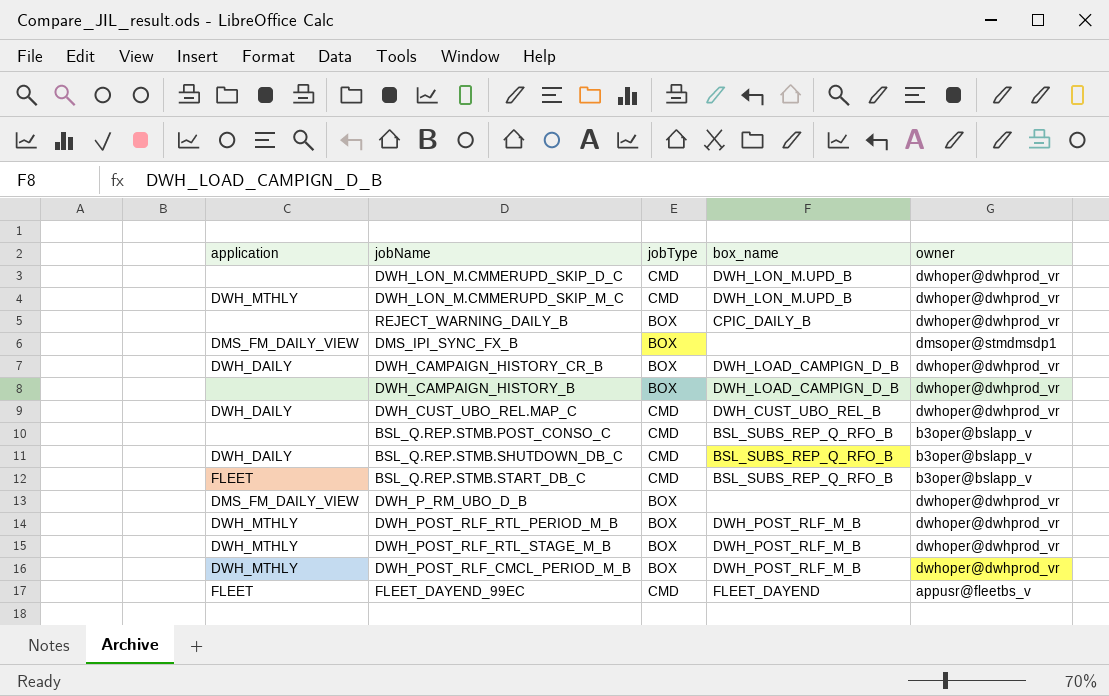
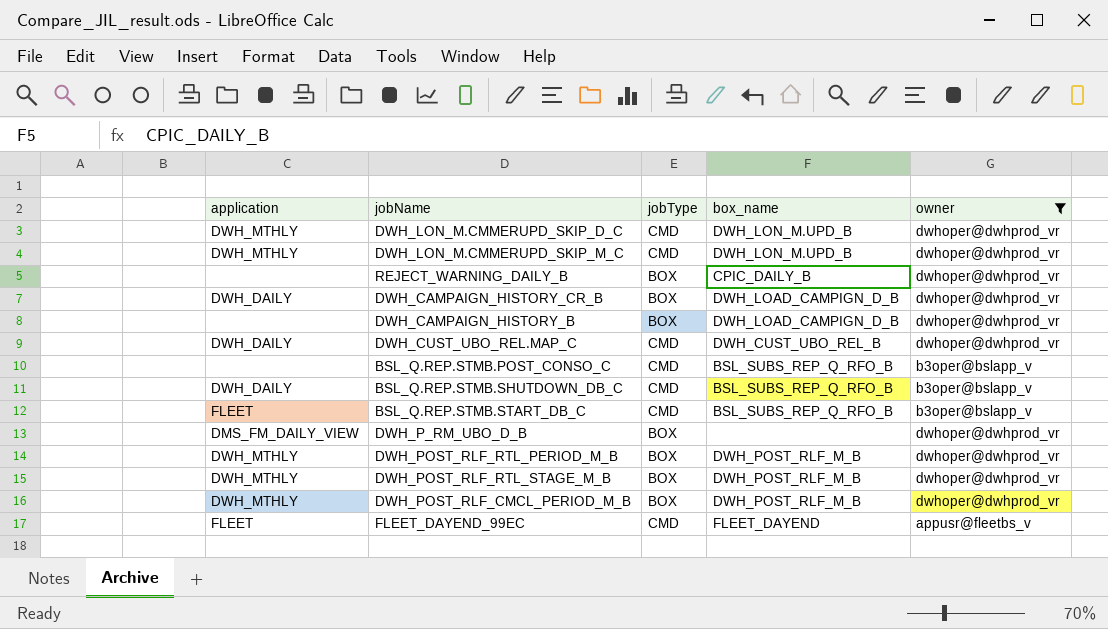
filter: none -> owner != dmsoper@stmdmsdp1
DWH_LON_M.CMMERUPD_SKIP_D_C | application: none -> DWH_MTHLY

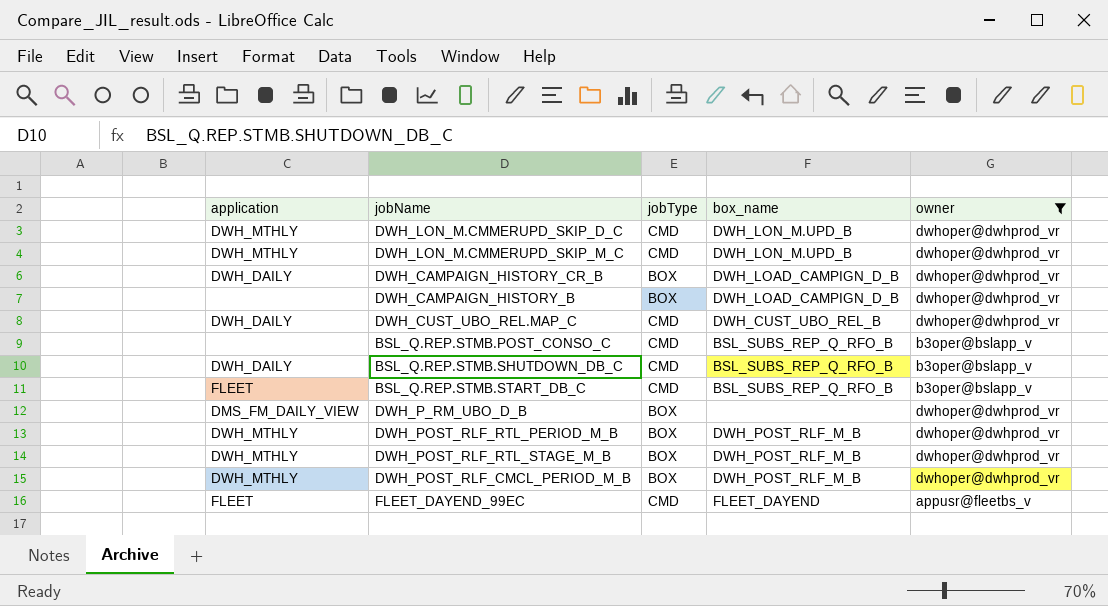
row REJECT_WARNING_DAILY_B: none | BOX | CPIC_DAILY_B | dwhoper@dwhprod_vr -> none

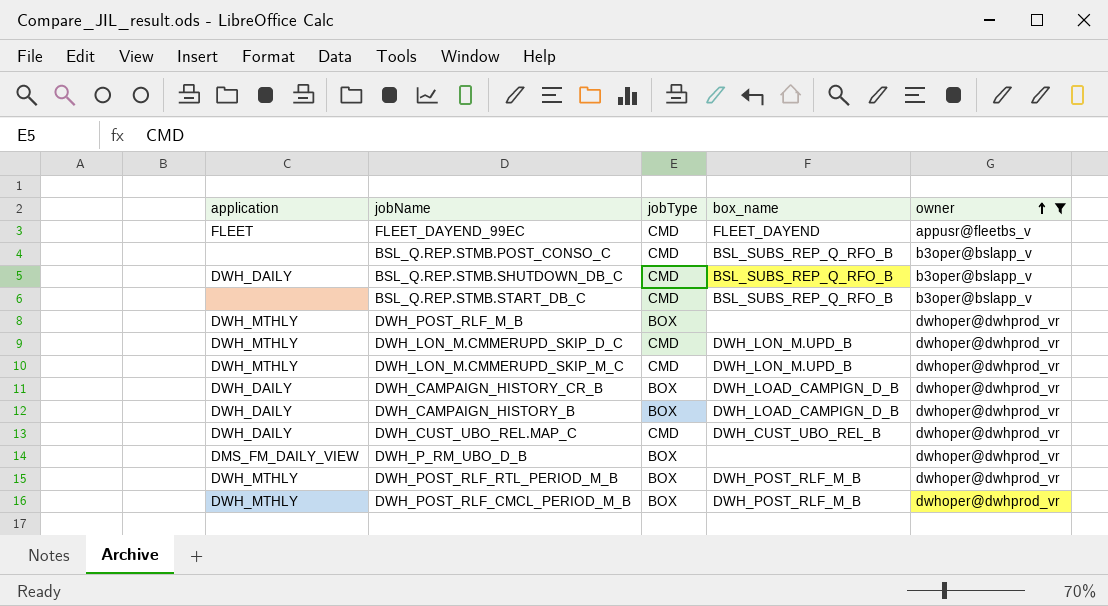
row order: none -> owner ascending
row DWH_POST_RLF_RTL_STAGE_M_B: DWH_MTHLY | BOX | DWH_POST_RLF_M_B | dwhoper@dwhprod_vr -> none
BSL_Q.REP.STMB.START_DB_C | application: FLEET -> none
row DWH_POST_RLF_M_B: none -> DWH_MTHLY | BOX | none | dwhoper@dwhprod_vr
DWH_CAMPAIGN_HISTORY_B | application: none -> DWH_DAILY

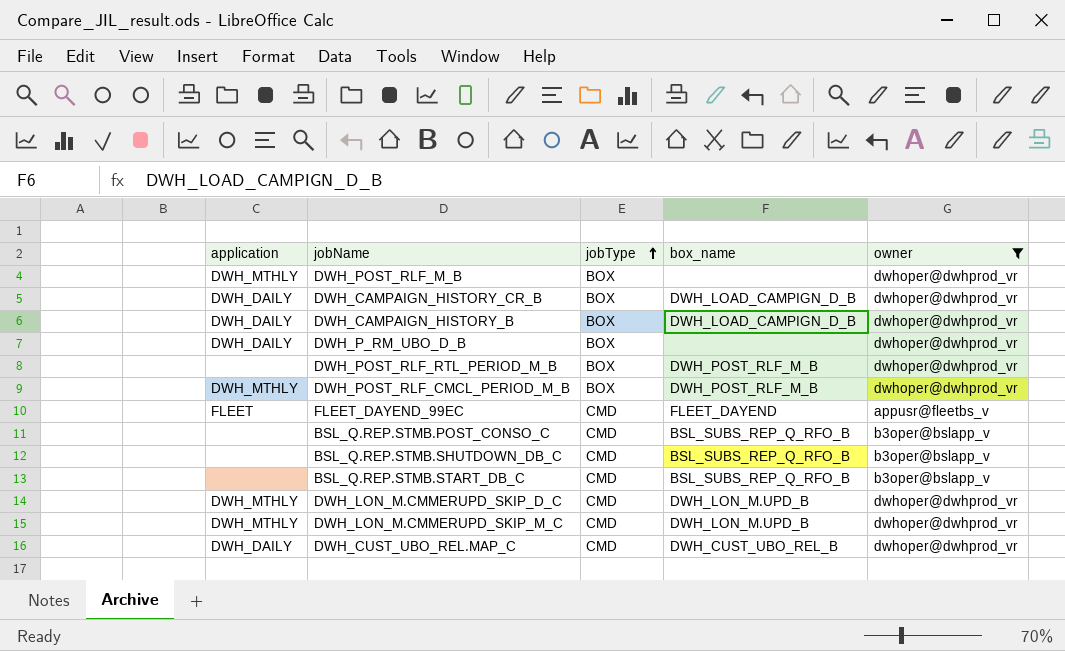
row order: owner ascending -> jobType ascending
DWH_P_RM_UBO_D_B | application: DMS_FM_DAILY_VIEW -> DWH_DAILY
DWH_POST_RLF_RTL_PERIOD_M_B | application: DWH_MTHLY -> none
BSL_Q.REP.STMB.SHUTDOWN_DB_C | application: DWH_DAILY -> none

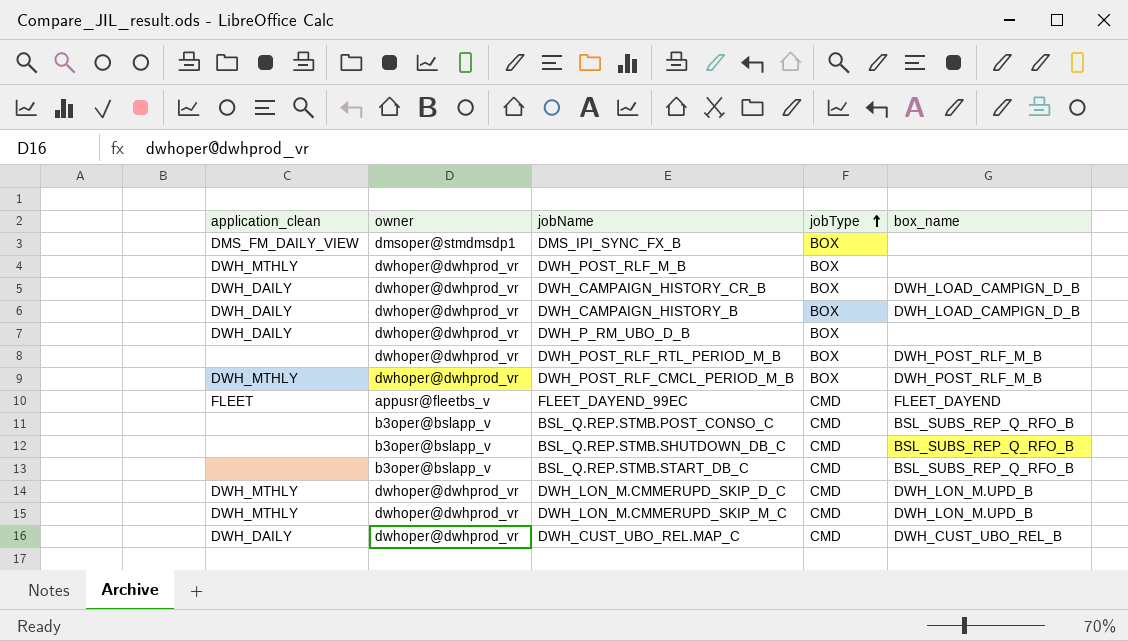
filter: owner != dmsoper@stmdmsdp1 -> none
column name: application -> application_clean
column owner | position: 5 -> 2

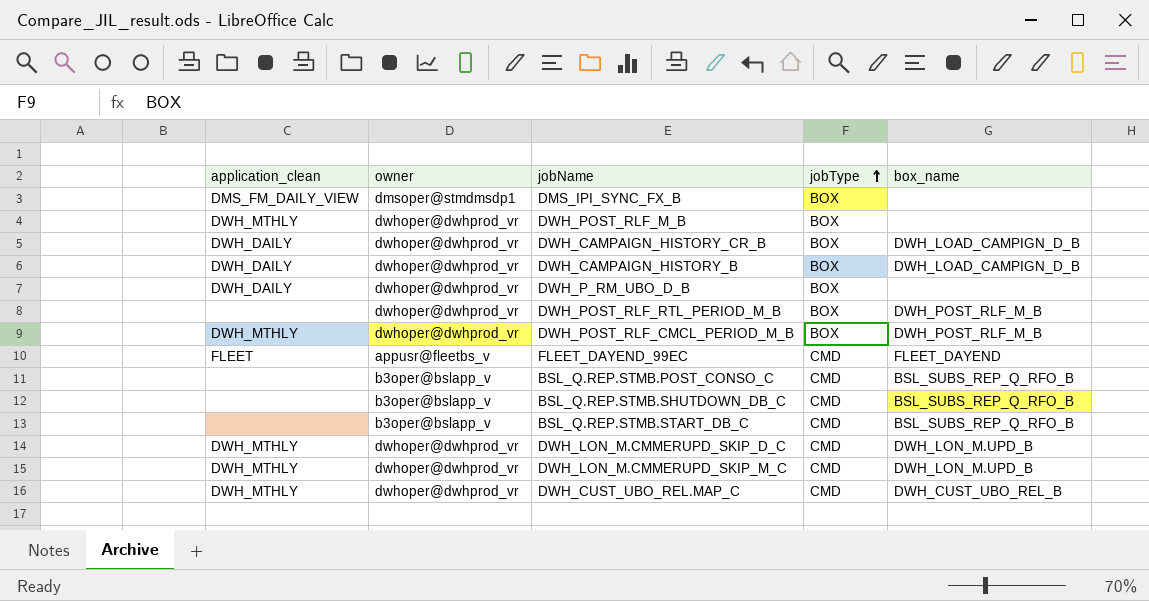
DWH_CUST_UBO_REL.MAP_C | application_clean: DWH_DAILY -> DWH_MTHLY

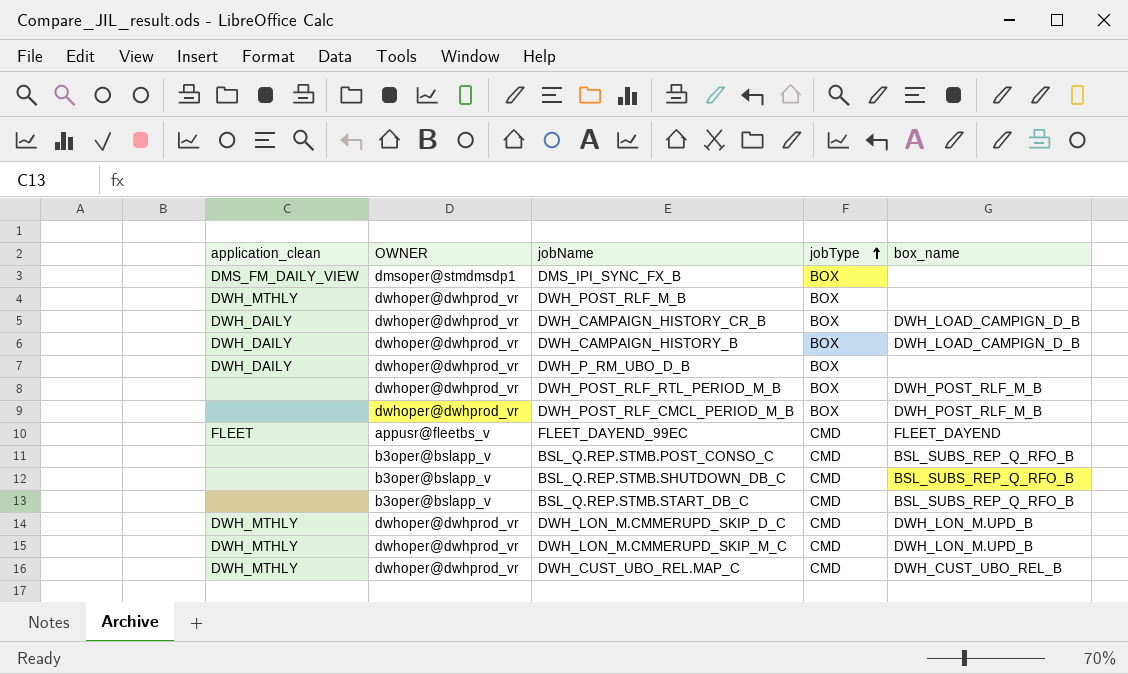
column name: owner -> OWNER
DWH_POST_RLF_CMCL_PERIOD_M_B | application_clean: DWH_MTHLY -> none

